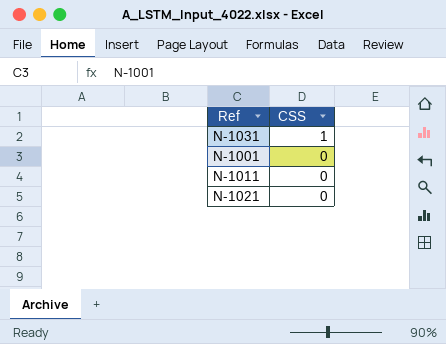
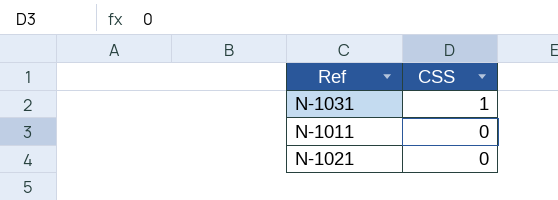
row N-1001: 0 -> none

